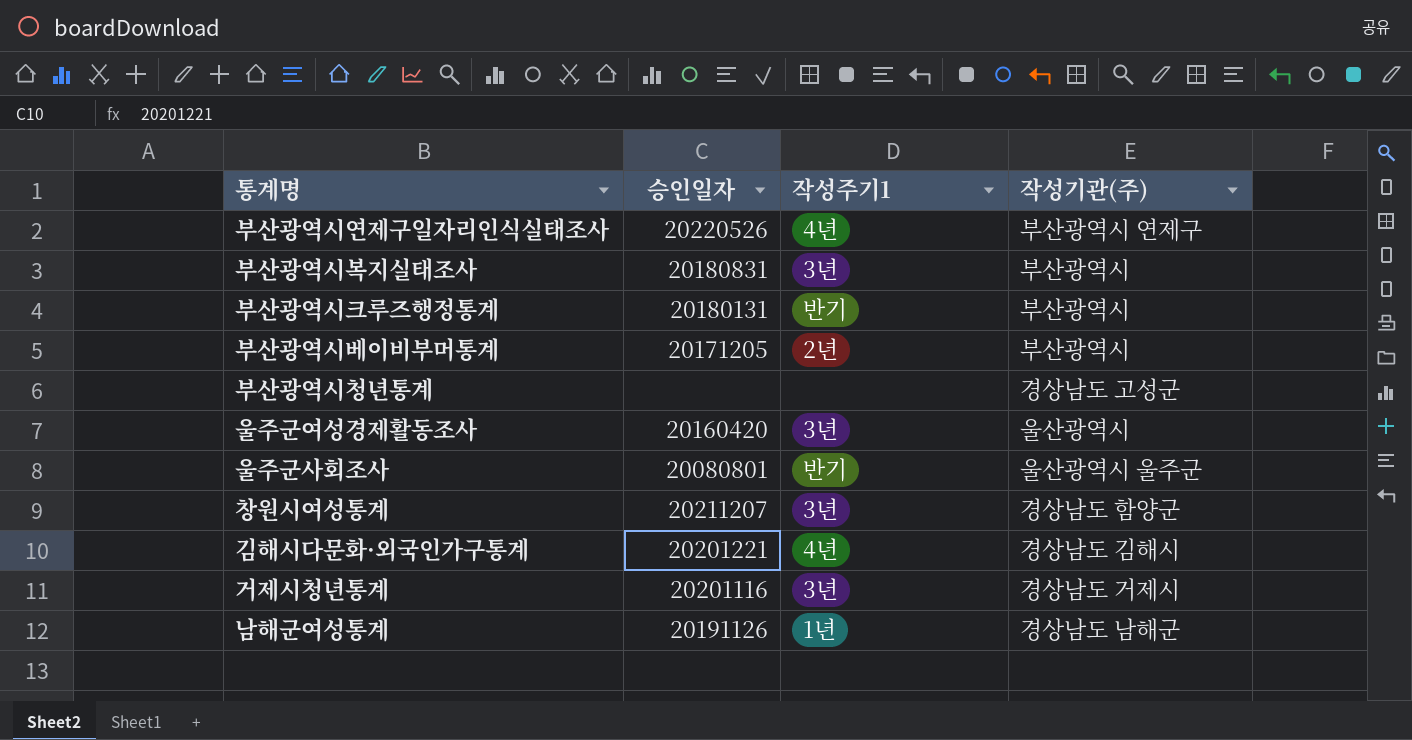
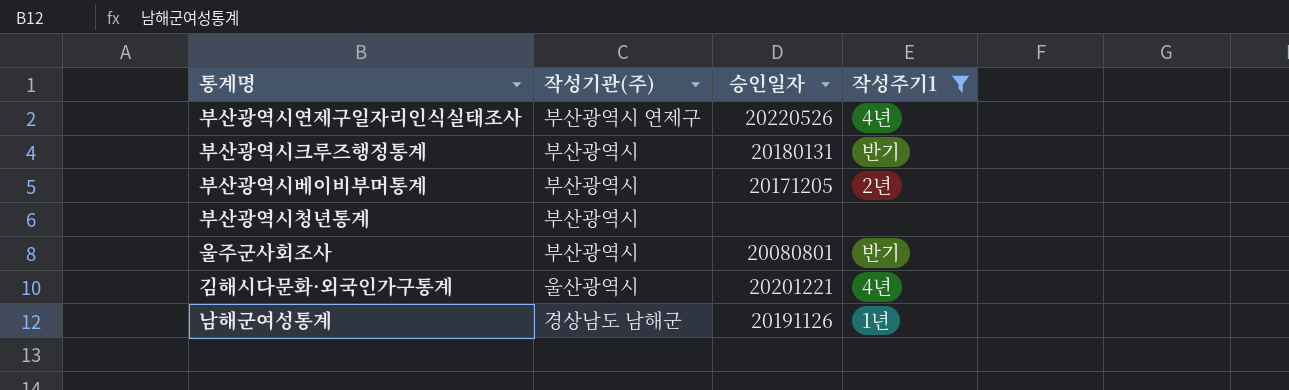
filter: none -> 작성주기1 != 3년
column 작성기관(주) | position: 4 -> 2
부산광역시청년통계 | 작성기관(주): 경상남도 고성군 -> 부산광역시
울주군사회조사 | 작성기관(주): 울산광역시 울주군 -> 부산광역시
김해시다문화·외국인가구통계 | 작성기관(주): 경상남도 김해시 -> 울산광역시

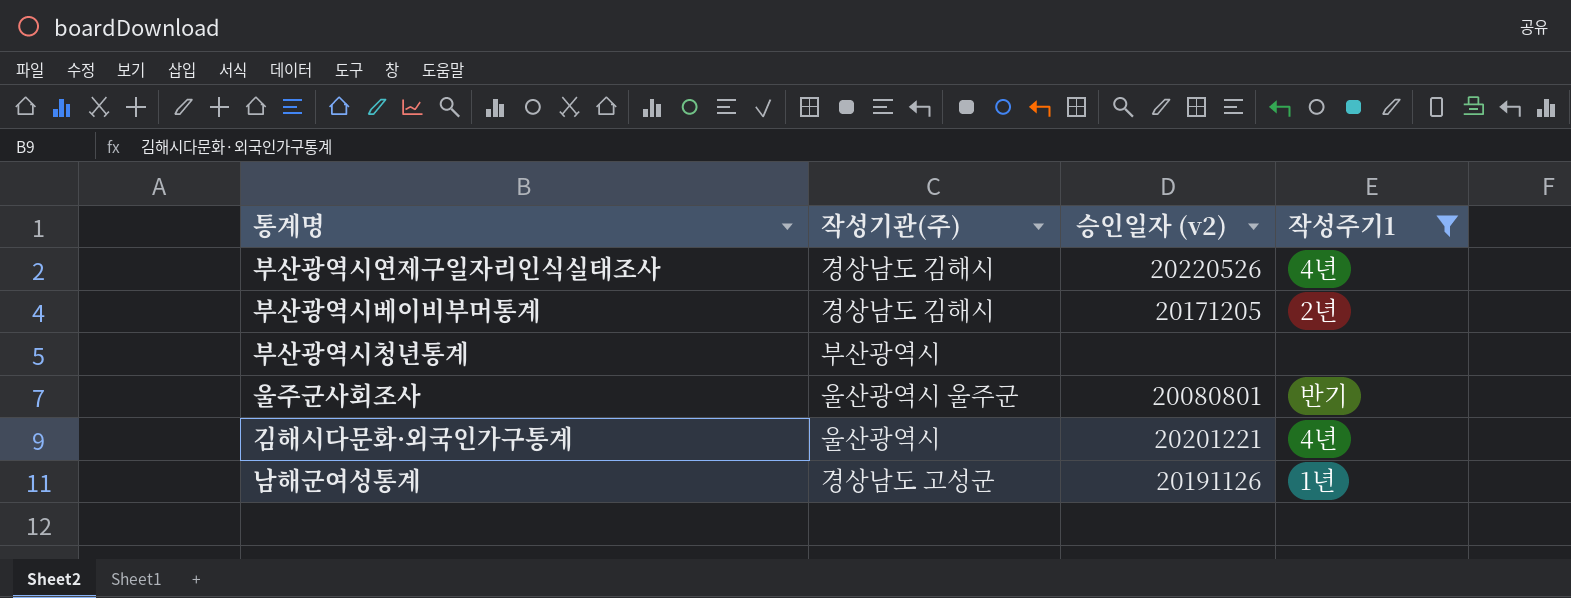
column name: 승인일자 -> 승인일자 (v2)
row 부산광역시크루즈행정통계: 부산광역시 | 20180131 | 반기 -> none
부산광역시연제구일자리인식실태조사 | 작성기관(주): 부산광역시 연제구 -> 경상남도 김해시
부산광역시베이비부머통계 | 작성기관(주): 부산광역시 -> 경상남도 김해시
울주군사회조사 | 작성기관(주): 부산광역시 -> 울산광역시 울주군
남해군여성통계 | 작성기관(주): 경상남도 남해군 -> 경상남도 고성군

